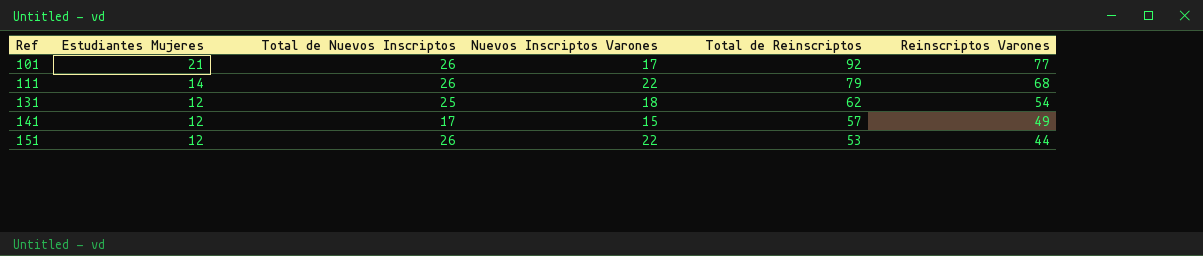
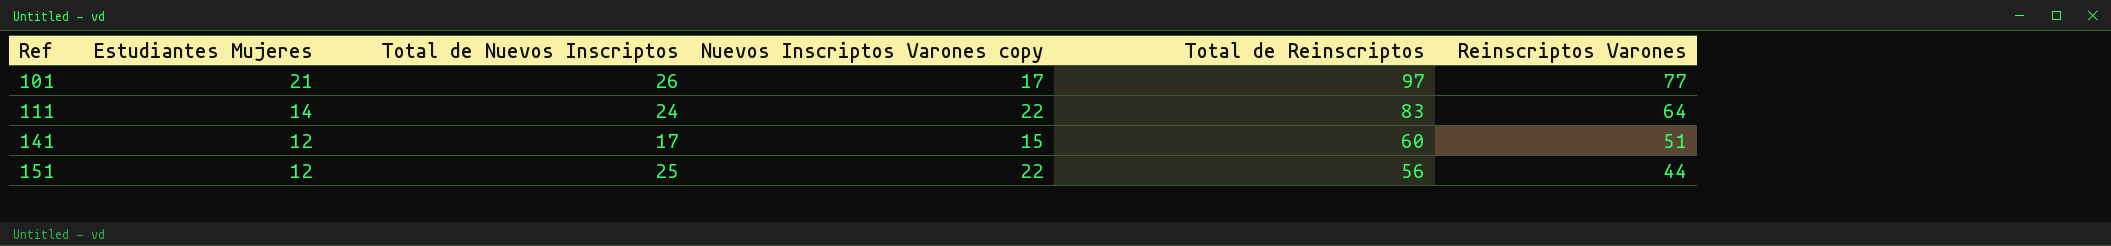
column name: Nuevos Inscriptos Varones -> Nuevos Inscriptos Varones copy
row 131: 12 | 25 | 18 | 62 | 54 -> none
101 | Total de Reinscriptos: 92 -> 97
111 | Total de Nuevos Inscriptos: 26 -> 24
111 | Total de Reinscriptos: 79 -> 83
111 | Reinscriptos Varones: 68 -> 64
141 | Total de Reinscriptos: 57 -> 60
141 | Reinscriptos Varones: 49 -> 51
151 | Total de Nuevos Inscriptos: 26 -> 25
151 | Total de Reinscriptos: 53 -> 56

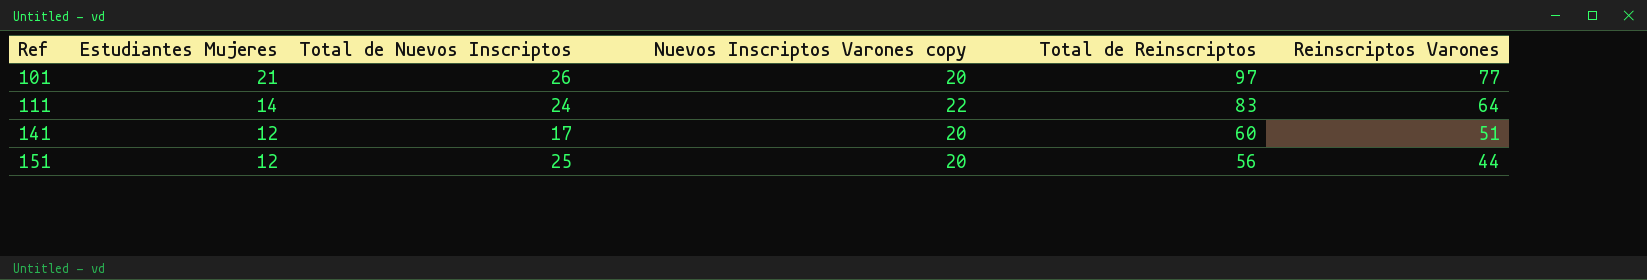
101 | Nuevos Inscriptos Varones copy: 17 -> 20
141 | Nuevos Inscriptos Varones copy: 15 -> 20
151 | Nuevos Inscriptos Varones copy: 22 -> 20

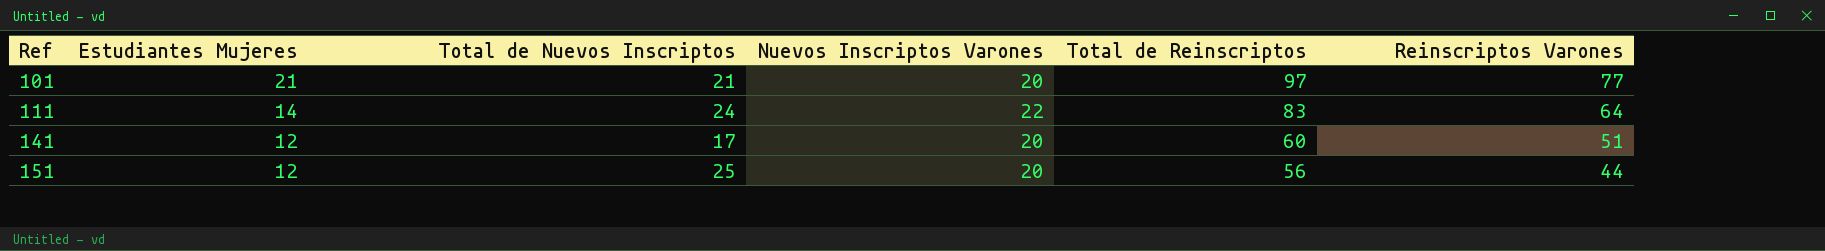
column name: Nuevos Inscriptos Varones copy -> Nuevos Inscriptos Varones
101 | Total de Nuevos Inscriptos: 26 -> 21

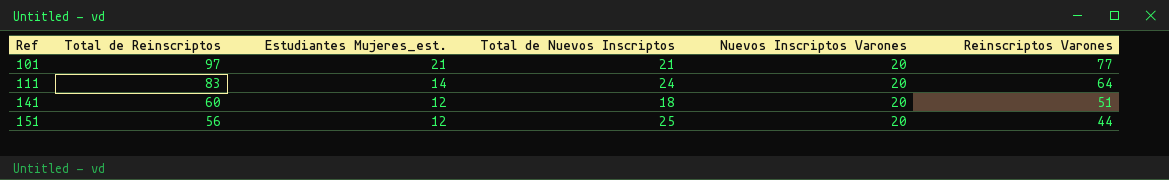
column Total de Reinscriptos | position: 5 -> 2
column name: Estudiantes Mujeres -> Estudiantes Mujeres_est.
111 | Nuevos Inscriptos Varones: 22 -> 20
141 | Total de Nuevos Inscriptos: 17 -> 18

